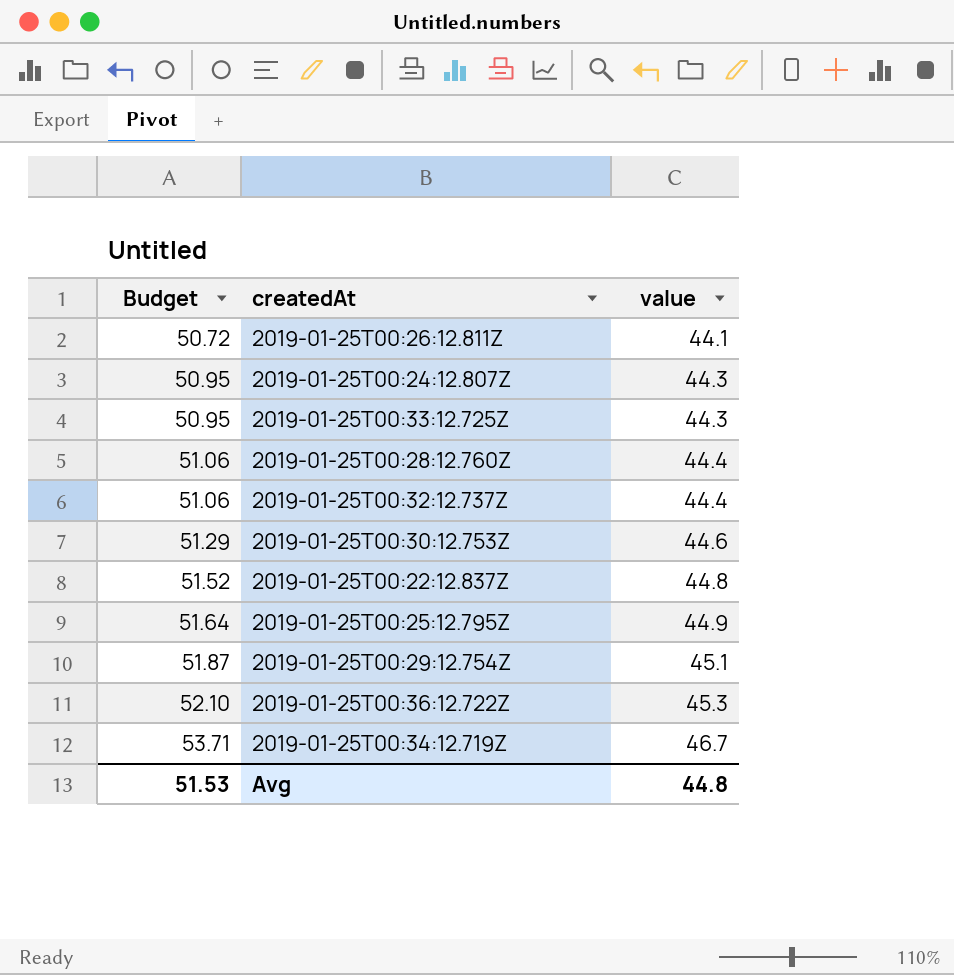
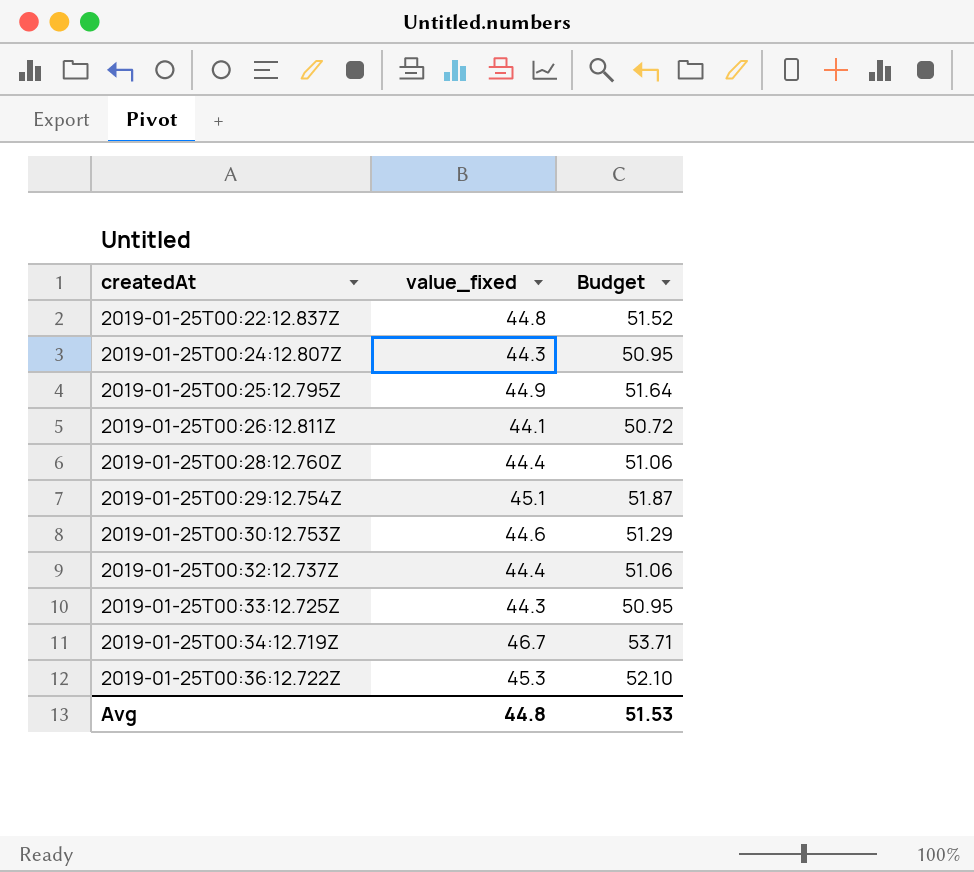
row order: Budget ascending -> createdAt ascending
column name: value -> value_fixed
column Budget | position: 1 -> 3

